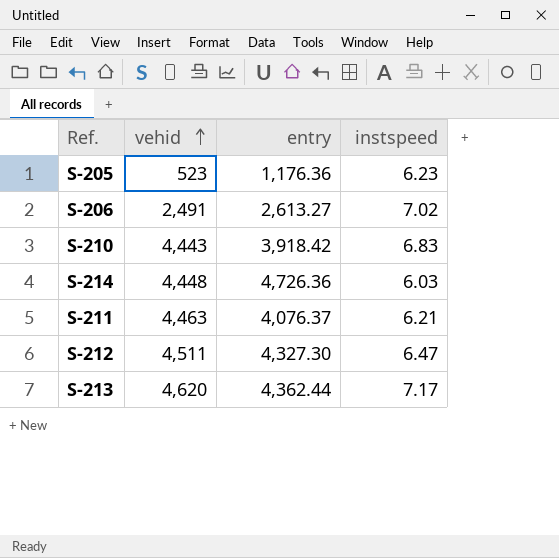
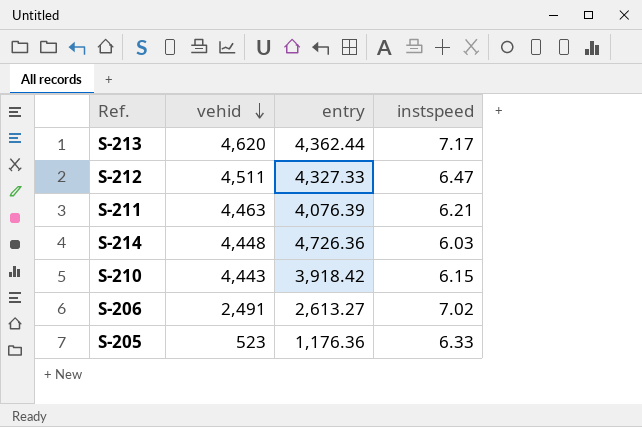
row order: vehid ascending -> vehid descending
S-212 | entry: 4,327.30 -> 4,327.33
S-211 | entry: 4,076.37 -> 4,076.39
S-210 | instspeed: 6.83 -> 6.15
S-205 | instspeed: 6.23 -> 6.33

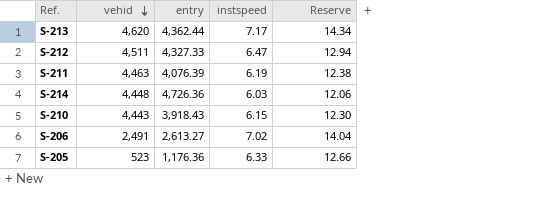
column Reserve | formula: none -> [instspeed] * 2
S-211 | instspeed: 6.21 -> 6.19
S-210 | entry: 3,918.42 -> 3,918.43

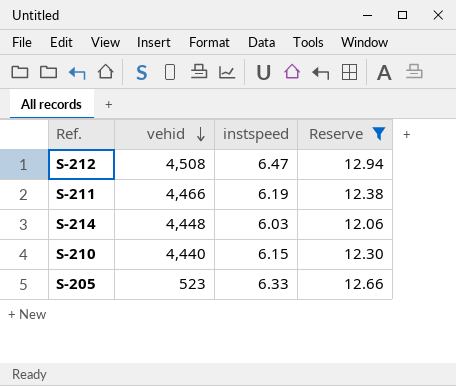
filter: none -> Reserve <= 12.94
column entry | position: 3 -> none
S-212 | vehid: 4,511 -> 4,508
S-211 | vehid: 4,463 -> 4,466
S-210 | vehid: 4,443 -> 4,440

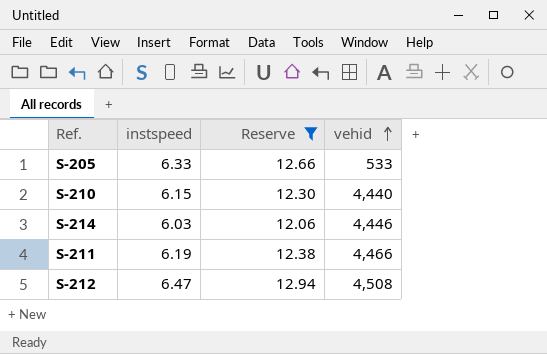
row order: vehid descending -> vehid ascending
column vehid | position: 2 -> 4
S-205 | vehid: 523 -> 533
S-214 | vehid: 4,448 -> 4,446

